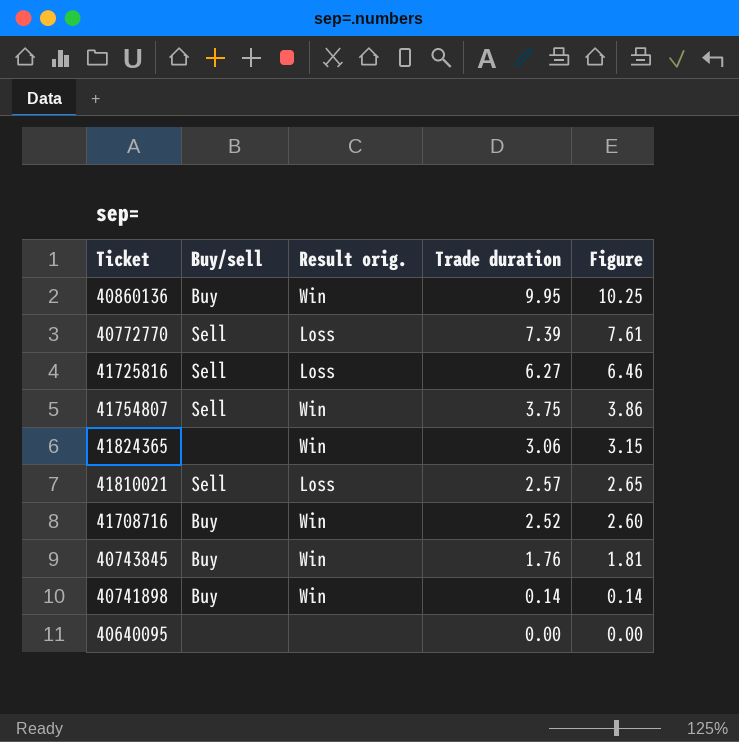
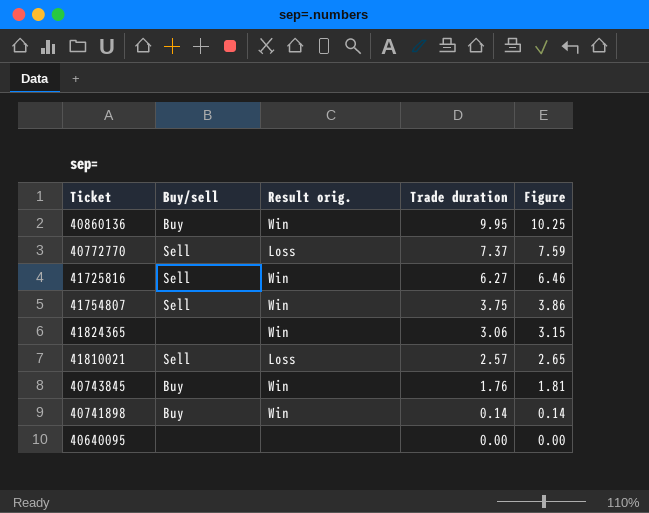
row 41708716: Buy | Win | 2.52 | 2.60 -> none
40772770 | Trade duration: 7.39 -> 7.37
40772770 | Figure: 7.61 -> 7.59
41725816 | Result orig.: Loss -> Win

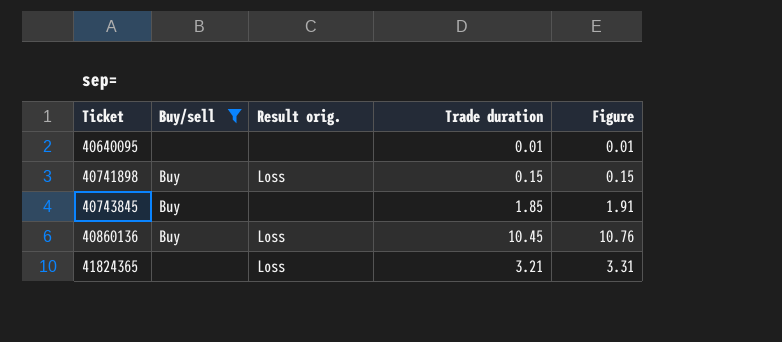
filter: none -> Buy/sell != Sell
row order: Trade duration descending -> Ticket ascending
40640095 | Trade duration: 0.00 -> 0.01
40640095 | Figure: 0.00 -> 0.01
40741898 | Result orig.: Win -> Loss
40741898 | Trade duration: 0.14 -> 0.15
40741898 | Figure: 0.14 -> 0.15
40743845 | Result orig.: Win -> none
40743845 | Trade duration: 1.76 -> 1.85
40743845 | Figure: 1.81 -> 1.91
40860136 | Result orig.: Win -> Loss
40860136 | Trade duration: 9.95 -> 10.45
40860136 | Figure: 10.25 -> 10.76
41824365 | Result orig.: Win -> Loss
41824365 | Trade duration: 3.06 -> 3.21
41824365 | Figure: 3.15 -> 3.31

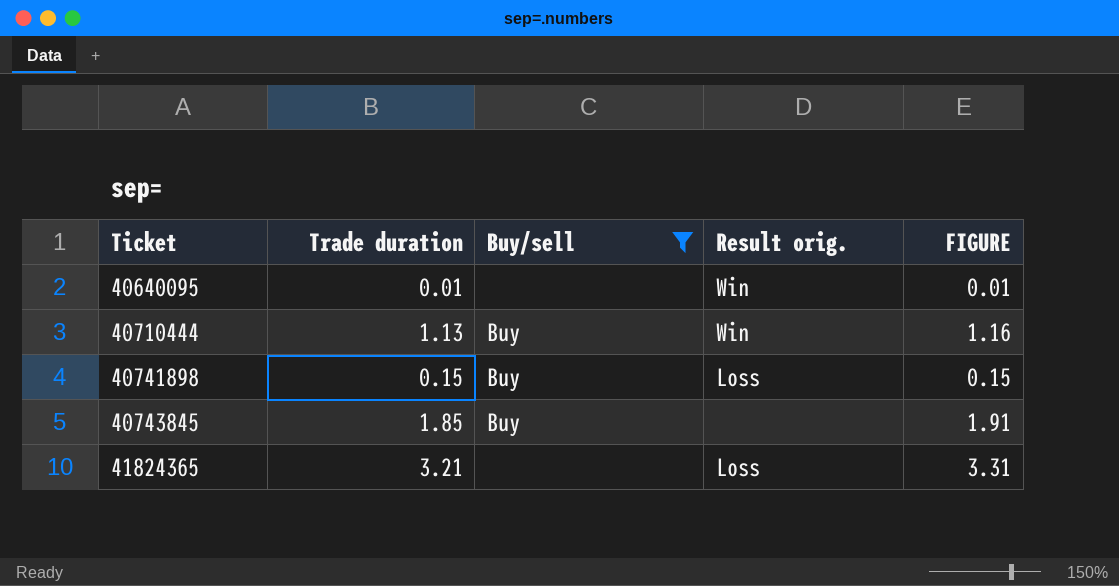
column Trade duration | position: 4 -> 2
column name: Figure -> FIGURE
row 40860136: Buy | Loss | 10.45 | 10.76 -> none
40640095 | Result orig.: none -> Win
row 40710444: none -> 1.13 | Buy | Win | 1.16

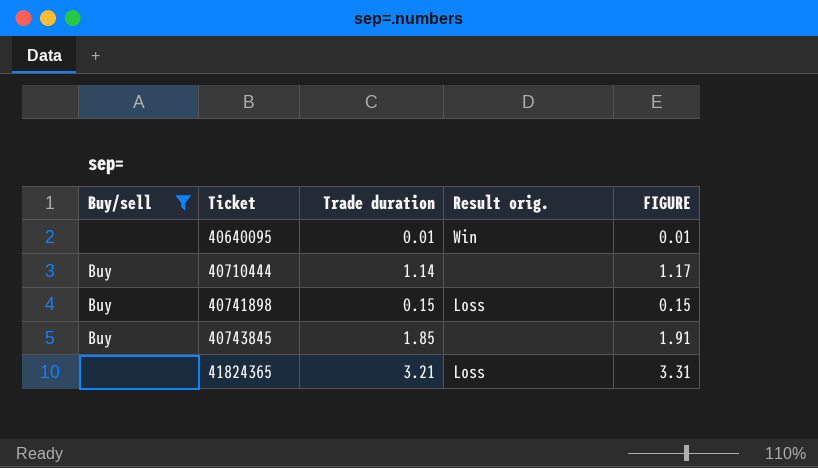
column Buy/sell | position: 3 -> 1
40710444 | Trade duration: 1.13 -> 1.14
40710444 | Result orig.: Win -> none
40710444 | FIGURE: 1.16 -> 1.17

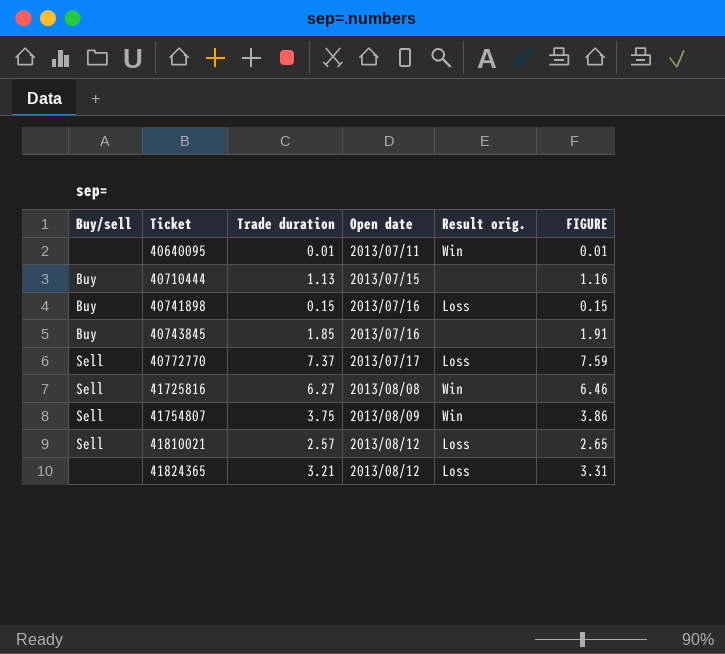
filter: Buy/sell != Sell -> none
column Open date | position: none -> 4
40710444 | Trade duration: 1.14 -> 1.13
40710444 | FIGURE: 1.17 -> 1.16

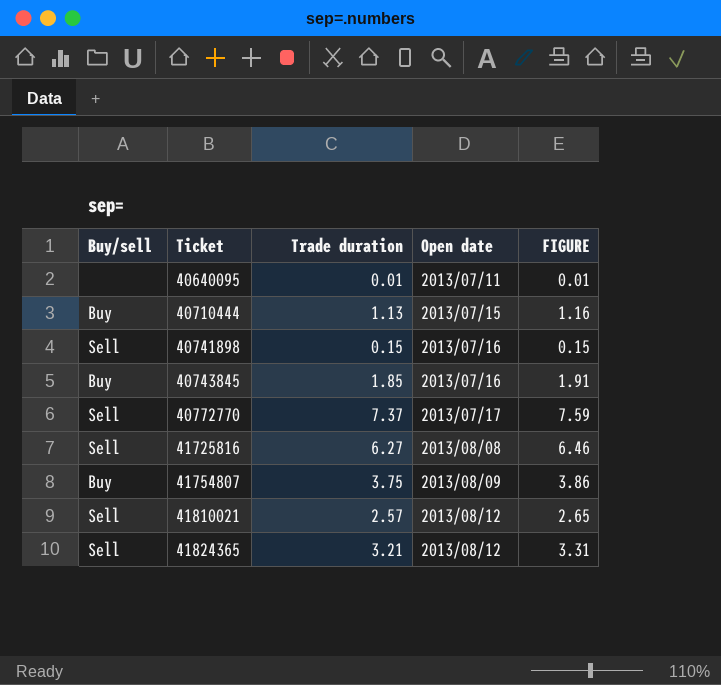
column Result orig. | position: 5 -> none
40741898 | Buy/sell: Buy -> Sell
41754807 | Buy/sell: Sell -> Buy
41824365 | Buy/sell: none -> Sell

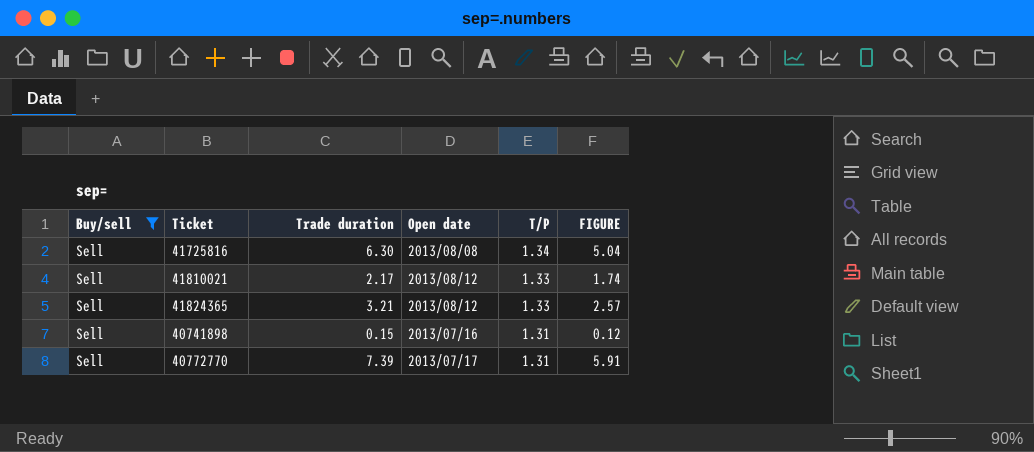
filter: none -> Buy/sell = Sell
row order: Ticket ascending -> T/P descending
column T/P | position: none -> 5
column FIGURE | formula: [Trade duration] * 1.03 -> [Trade duration] * 0.8
41725816 | Trade duration: 6.27 -> 6.30
41810021 | Trade duration: 2.57 -> 2.17
40772770 | Trade duration: 7.37 -> 7.39

